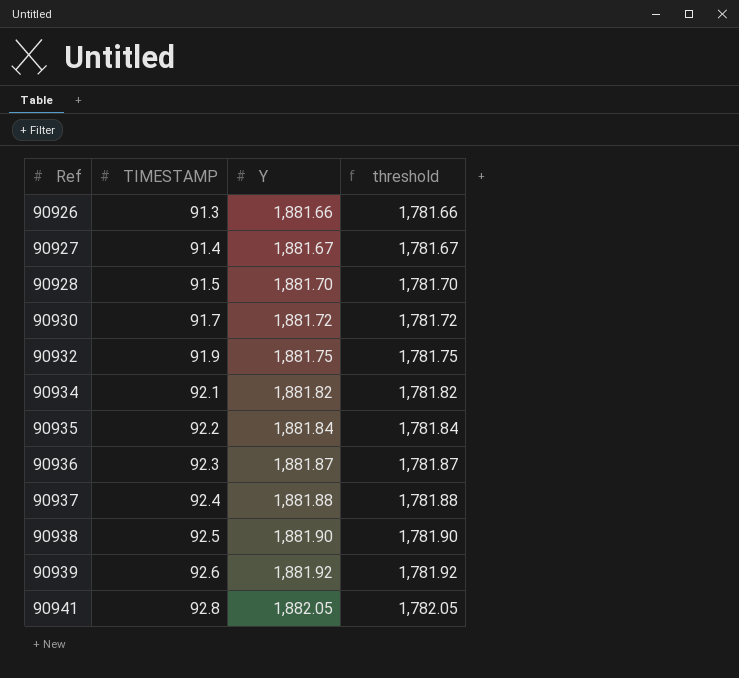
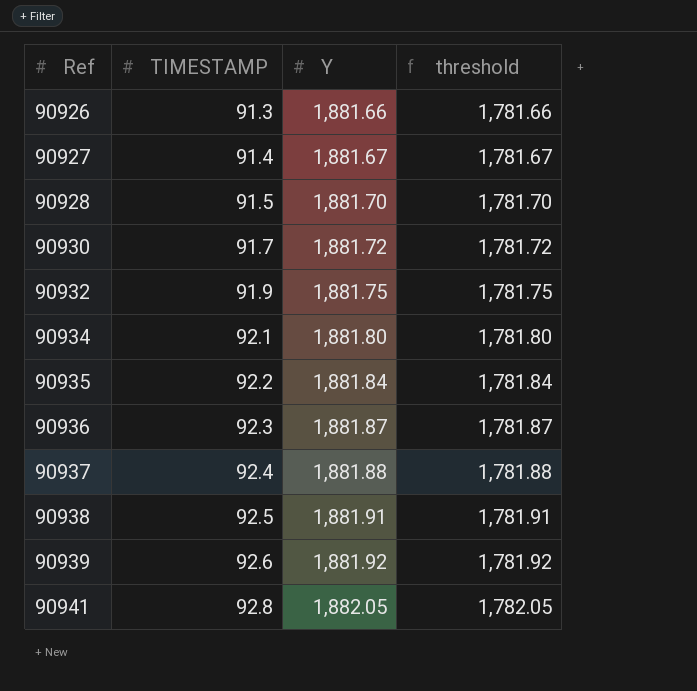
90934 | Y: 1,881.82 -> 1,881.80
90934 | threshold: 1,781.82 -> 1,781.80
90938 | Y: 1,881.90 -> 1,881.91
90938 | threshold: 1,781.90 -> 1,781.91

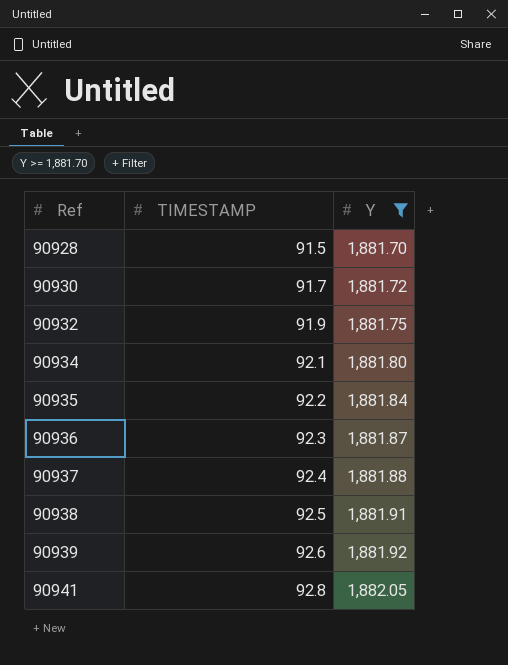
filter: none -> Y >= 1,881.70
column threshold | formula: [Y] - 100 -> none

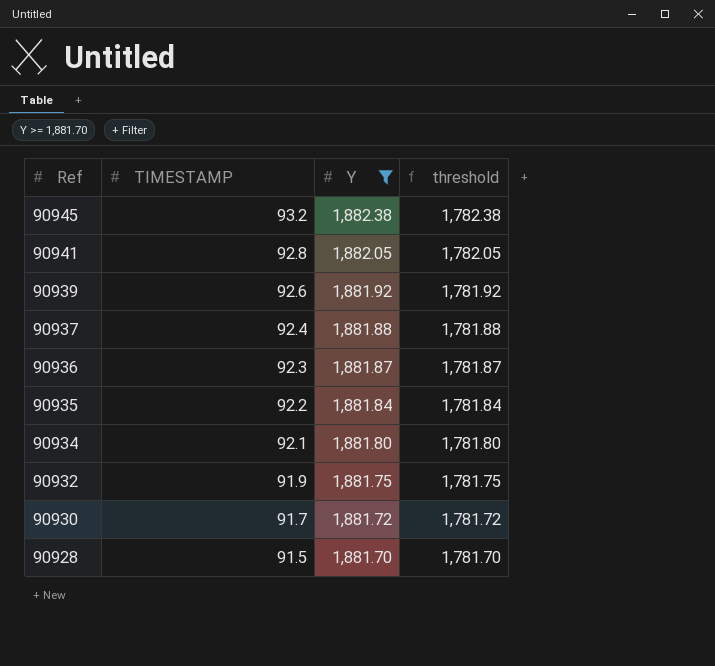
row order: Ref ascending -> Ref descending
column threshold | formula: none -> [Y] - 100
row 90938: 92.5 | 1,881.91 -> none
row 90945: none -> 93.2 | 1,882.38 | 1,782.38

